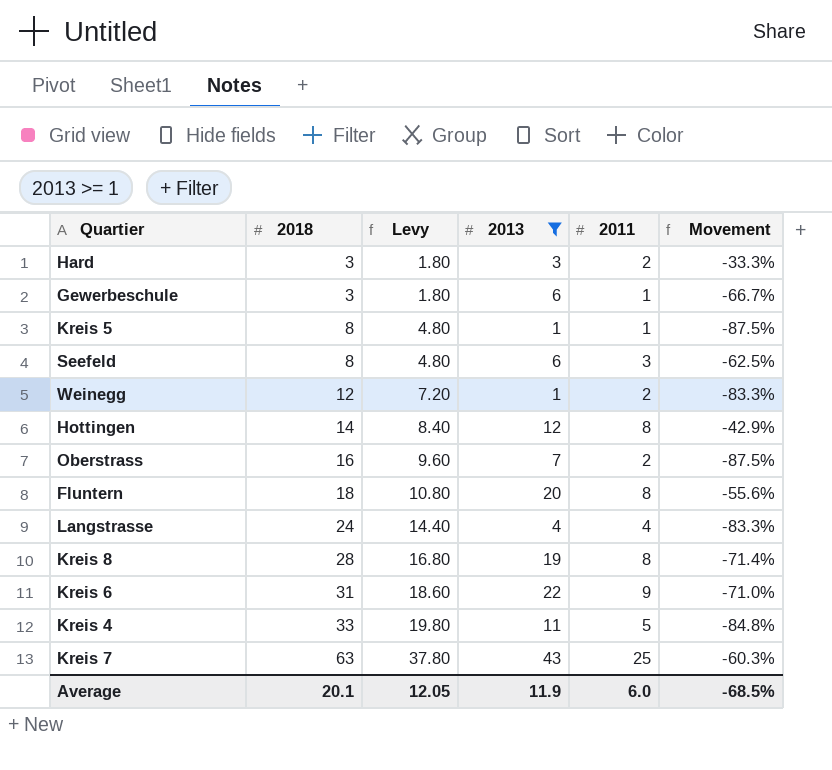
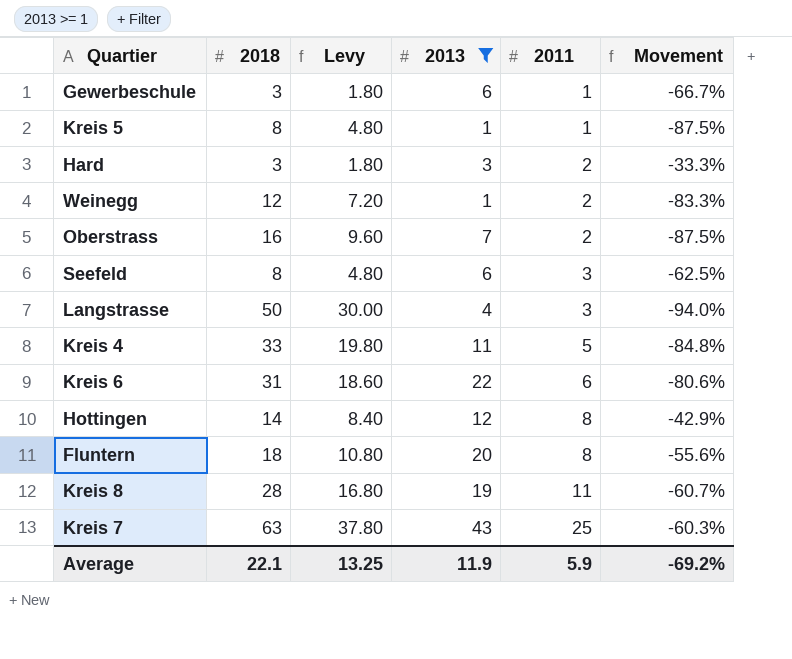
row order: 2018 ascending -> 2011 ascending
Langstrasse | 2018: 24 -> 50
Langstrasse | Levy: 14.40 -> 30.00
Langstrasse | 2011: 4 -> 3
Langstrasse | Movement: -83.3% -> -94.0%
Kreis 6 | 2011: 9 -> 6
Kreis 6 | Movement: -71.0% -> -80.6%
Kreis 8 | 2011: 8 -> 11
Kreis 8 | Movement: -71.4% -> -60.7%
Average | 2018: 20.1 -> 22.1
Average | Levy: 12.05 -> 13.25
Average | 2011: 6.0 -> 5.9
Average | Movement: -68.5% -> -69.2%

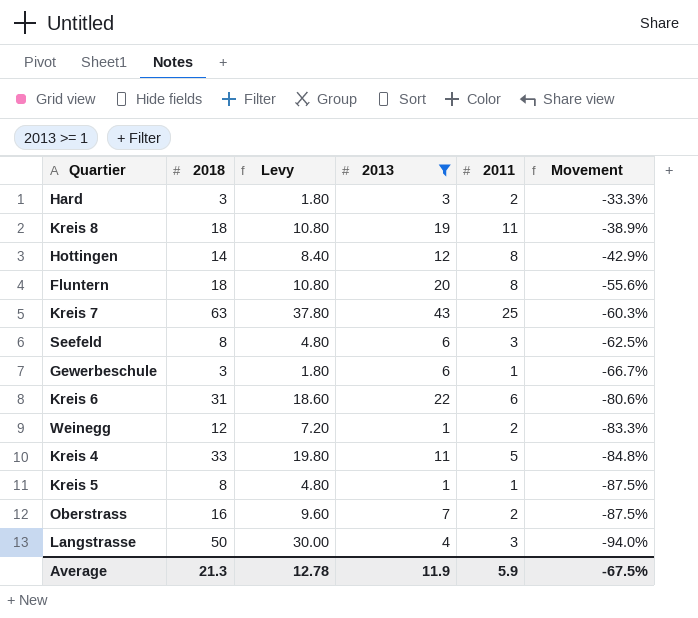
row order: 2011 ascending -> Movement descending
Kreis 8 | 2018: 28 -> 18
Kreis 8 | Levy: 16.80 -> 10.80
Kreis 8 | Movement: -60.7% -> -38.9%
Average | 2018: 22.1 -> 21.3
Average | Levy: 13.25 -> 12.78
Average | Movement: -69.2% -> -67.5%

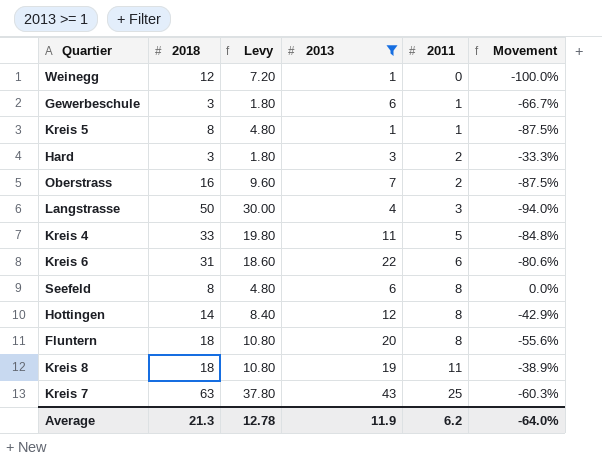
row order: Movement descending -> 2011 ascending
Weinegg | 2011: 2 -> 0
Weinegg | Movement: -83.3% -> -100.0%
Seefeld | 2011: 3 -> 8
Seefeld | Movement: -62.5% -> 0.0%
Average | 2011: 5.9 -> 6.2
Average | Movement: -67.5% -> -64.0%

